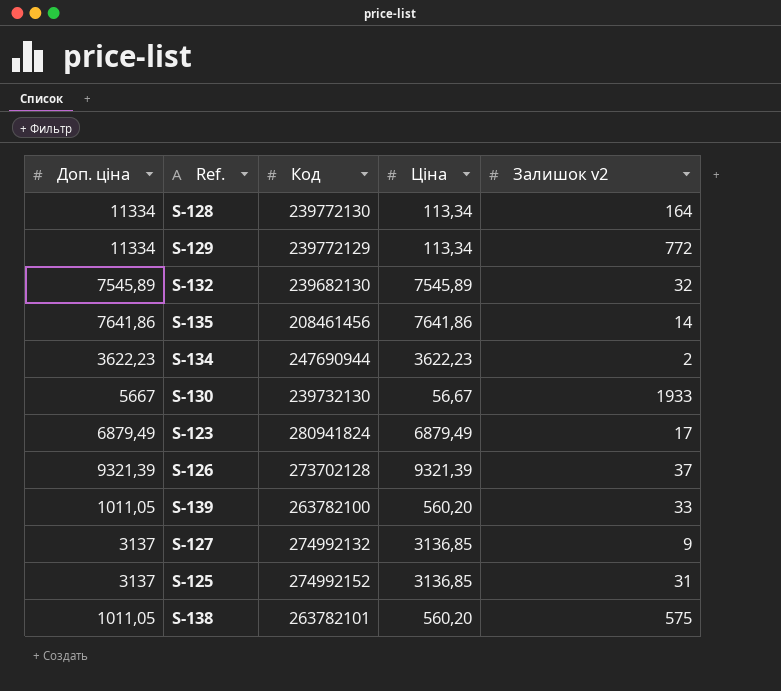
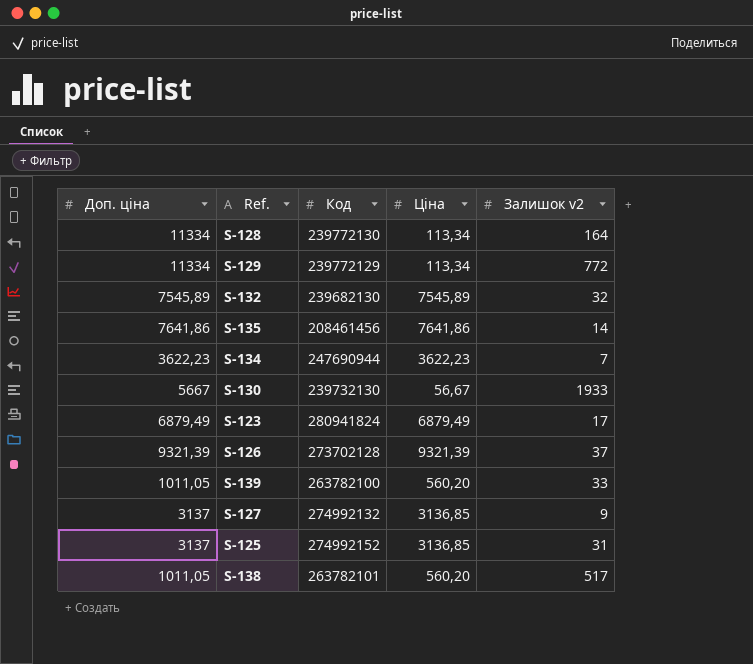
S-134 | Залишок v2: 2 -> 7
S-138 | Залишок v2: 575 -> 517

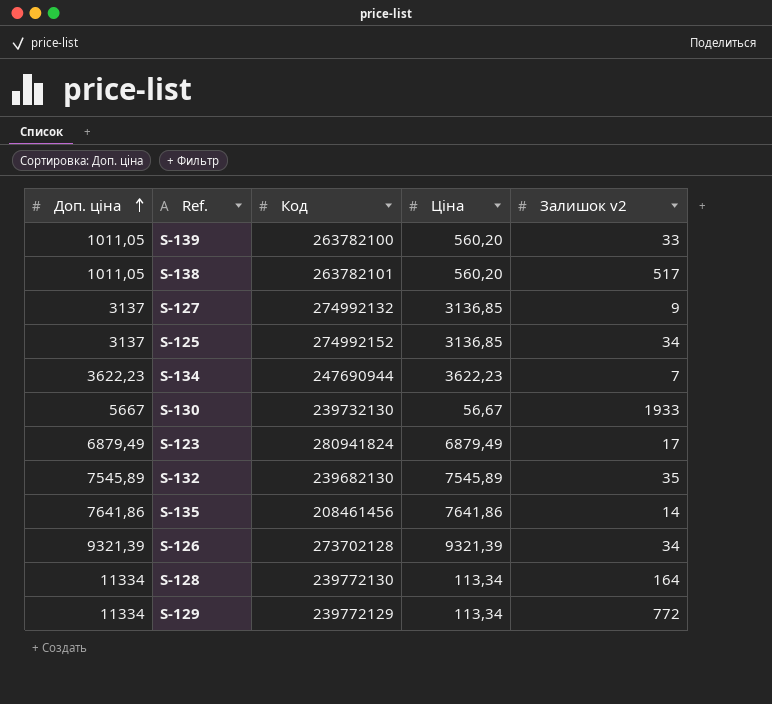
row order: none -> Доп. ціна ascending
S-125 | Залишок v2: 31 -> 34
S-132 | Залишок v2: 32 -> 35
S-126 | Залишок v2: 37 -> 34

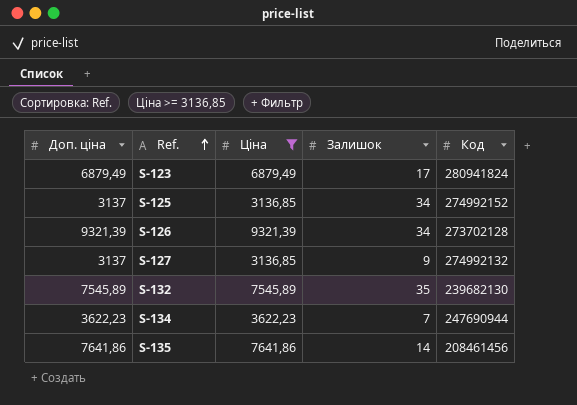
filter: none -> Ціна >= 3136,85
row order: Доп. ціна ascending -> Ref. ascending
column name: Залишок v2 -> Залишок
column Код | position: 3 -> 5

